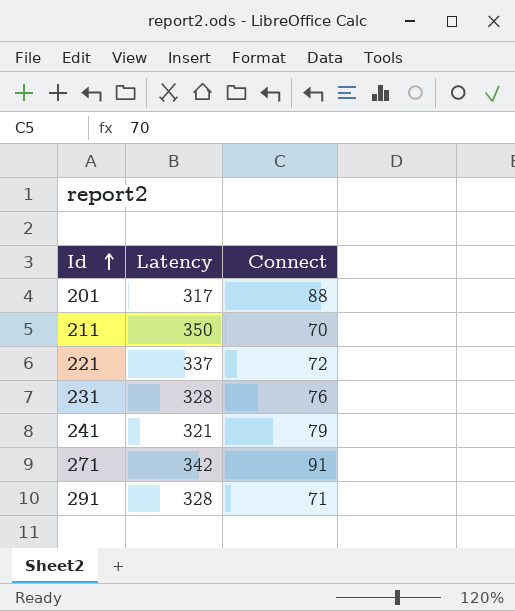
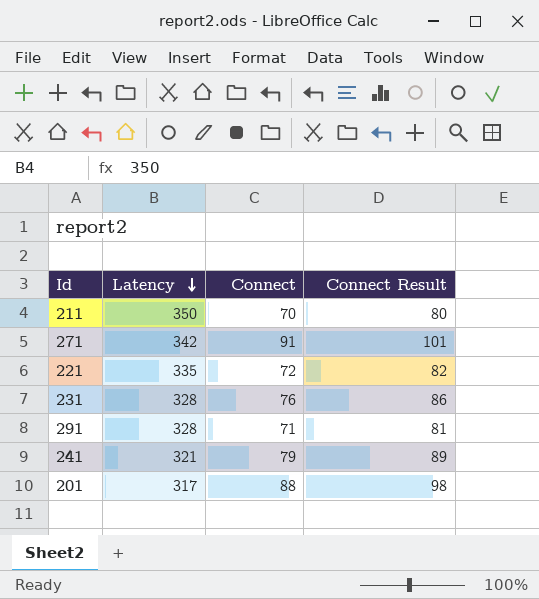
row order: Id ascending -> Latency descending
column Connect Result | formula: none -> [Connect] + 10
221 | Latency: 337 -> 335

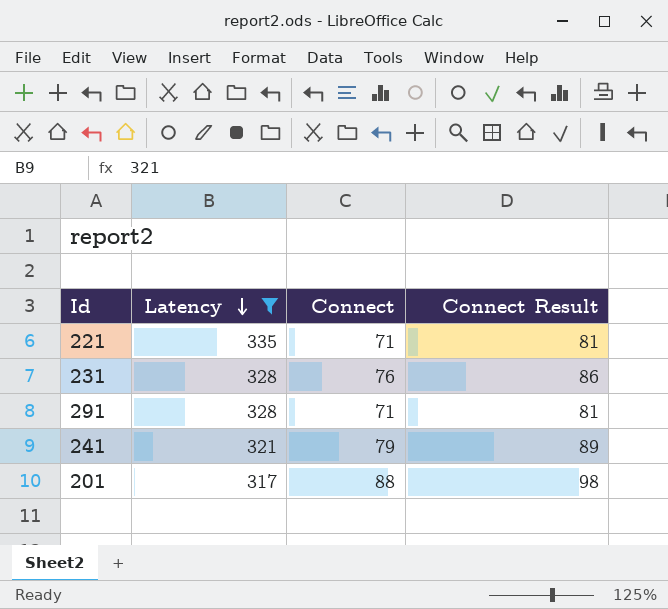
filter: none -> Latency <= 335
221 | Connect: 72 -> 71
221 | Connect Result: 82 -> 81

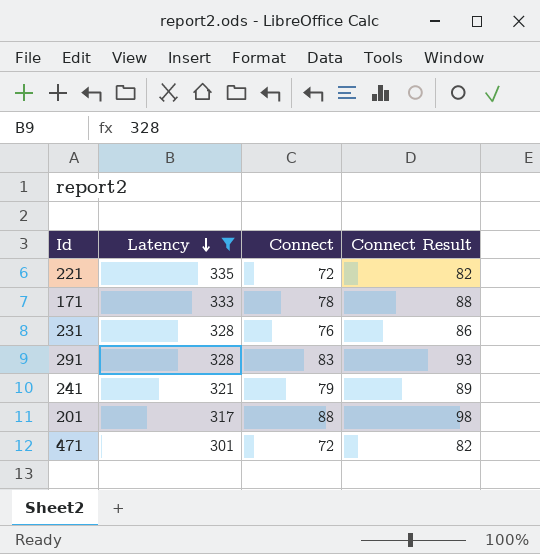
221 | Connect: 71 -> 72
221 | Connect Result: 81 -> 82
row 171: none -> 333 | 78 | 88
291 | Connect: 71 -> 83
291 | Connect Result: 81 -> 93
row 471: none -> 301 | 72 | 82

